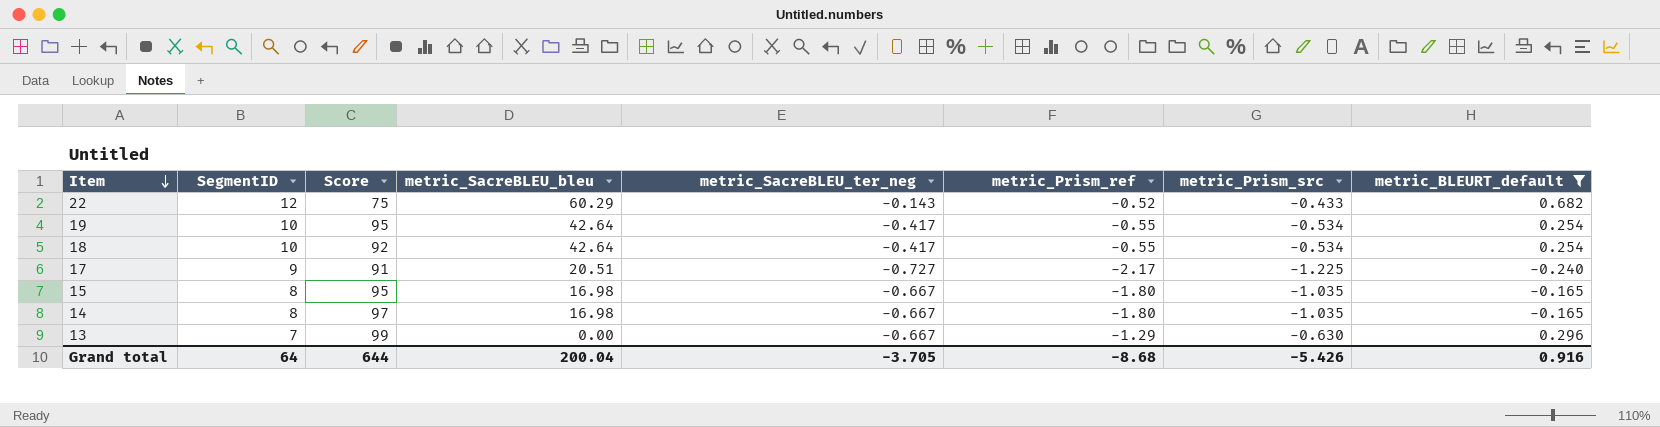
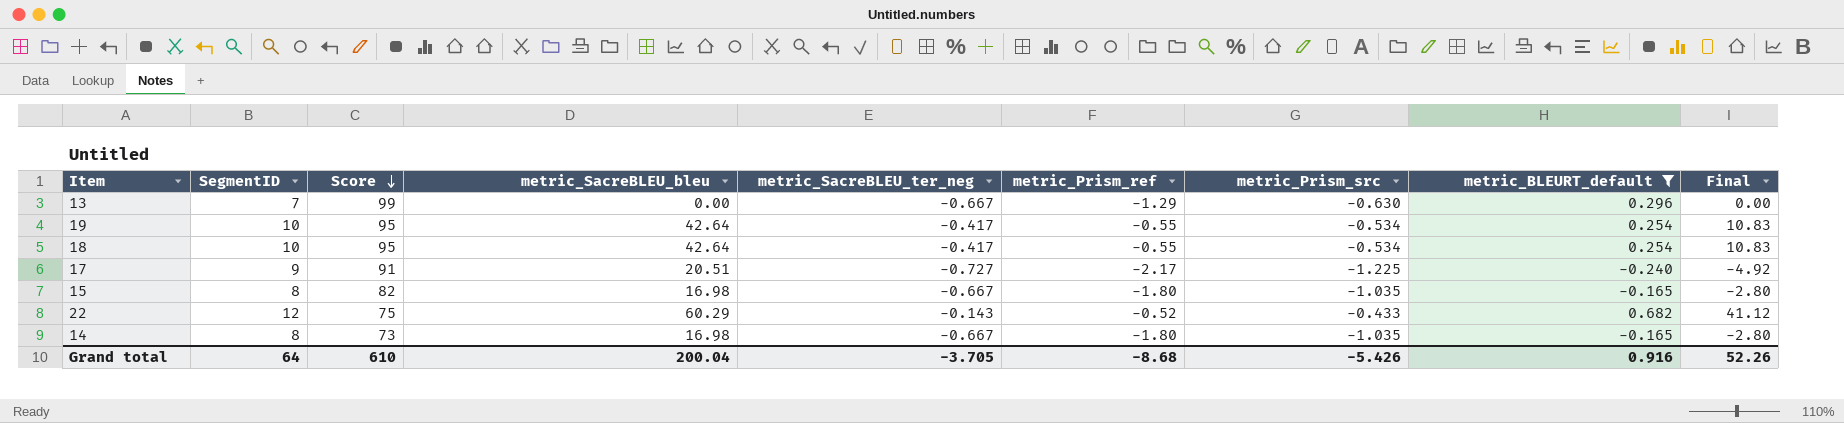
row order: Item descending -> Score descending
column Final | formula: none -> [metric_SacreBLEU_bleu] * [metric_BLEURT_default]
18 | Score: 92 -> 95
15 | Score: 95 -> 82
14 | Score: 97 -> 73
Grand total | Score: 644 -> 610

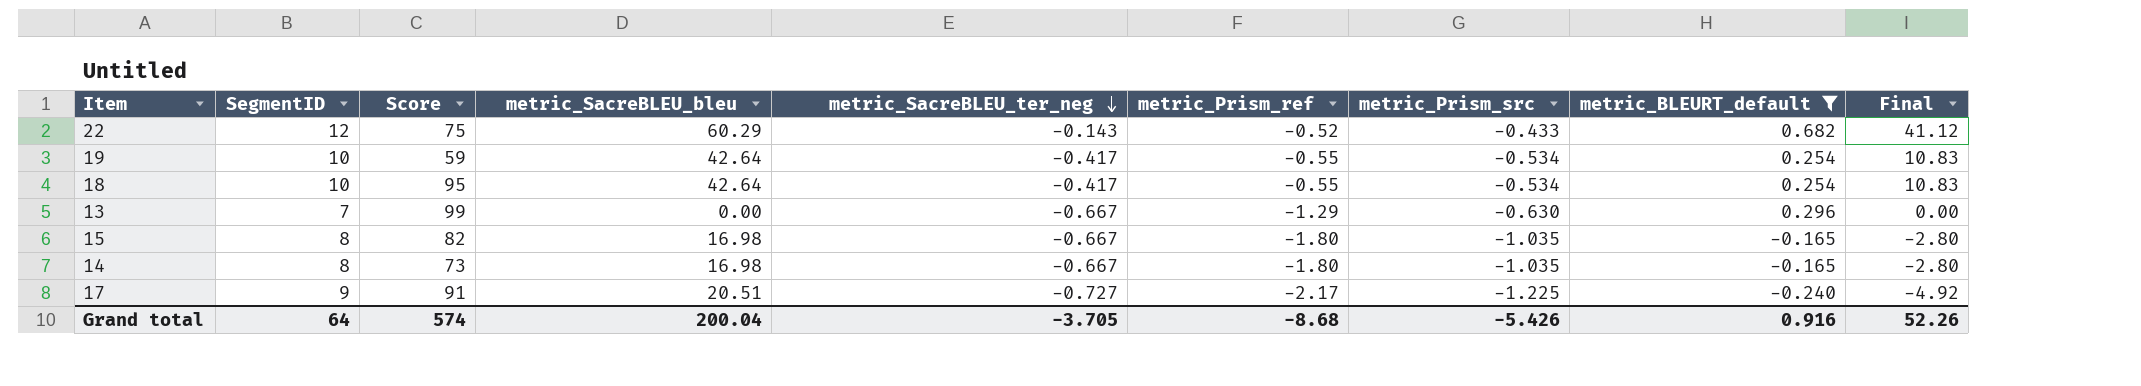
row order: Score descending -> metric_SacreBLEU_ter_neg descending
19 | Score: 95 -> 59
Grand total | Score: 610 -> 574

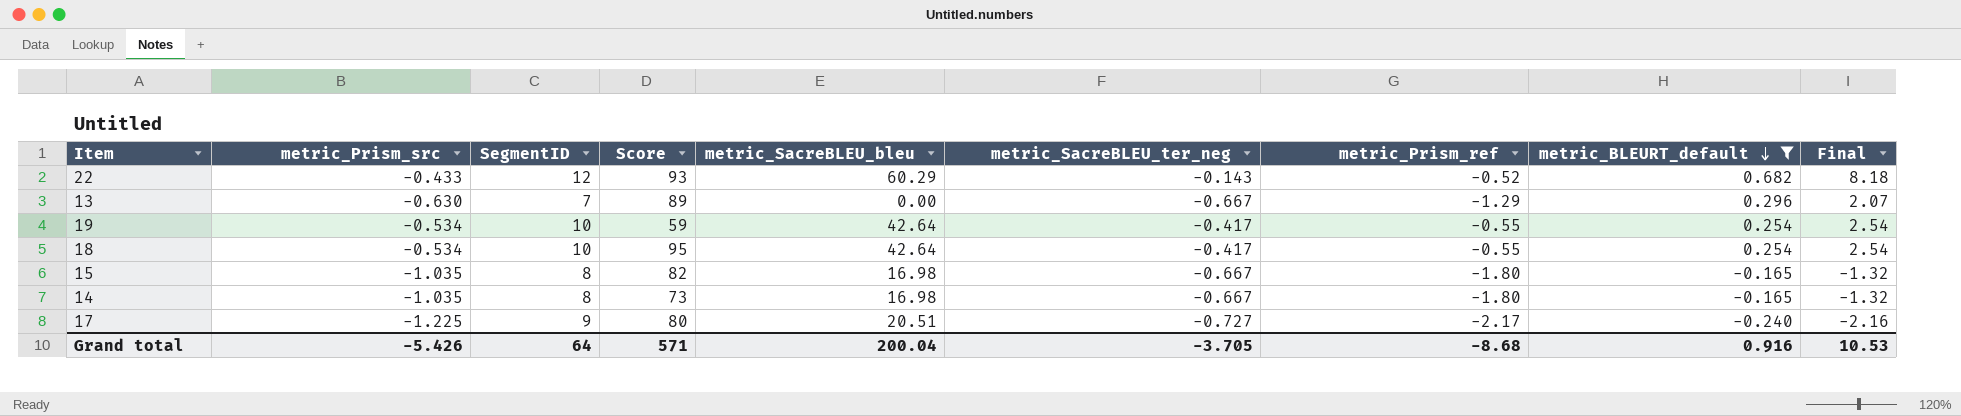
row order: metric_SacreBLEU_ter_neg descending -> metric_BLEURT_default descending
column metric_Prism_src | position: 7 -> 2
column Final | formula: [metric_SacreBLEU_bleu] * [metric_BLEURT_default] -> [SegmentID] * [metric_BLEURT_default]
22 | Score: 75 -> 93
13 | Score: 99 -> 89
17 | Score: 91 -> 80
Grand total | Score: 574 -> 571
Grand total | Final: 52.26 -> 10.53

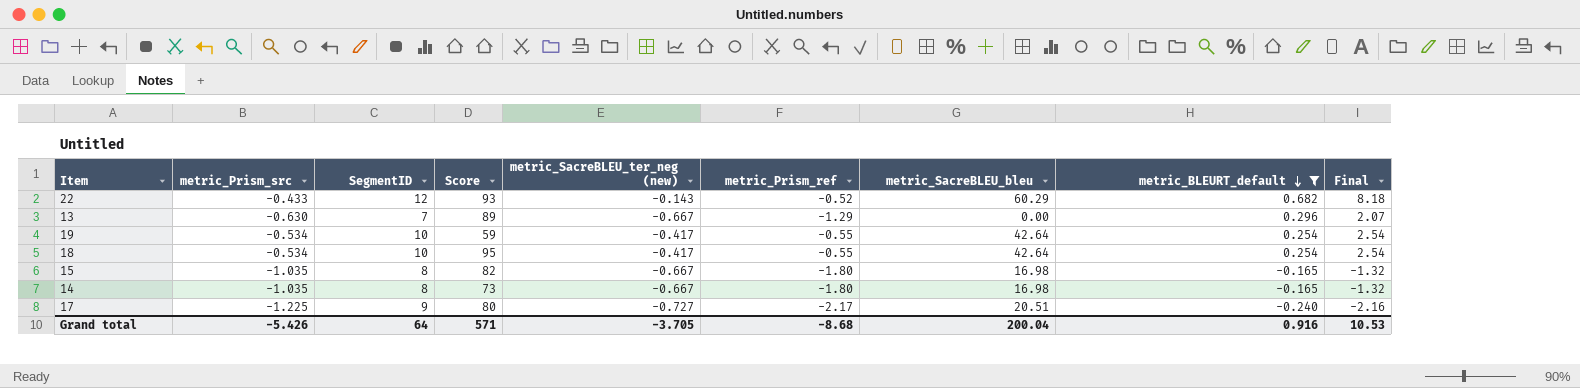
column name: metric_SacreBLEU_ter_neg -> metric_SacreBLEU_ter_neg (new)
column metric_SacreBLEU_bleu | position: 5 -> 7

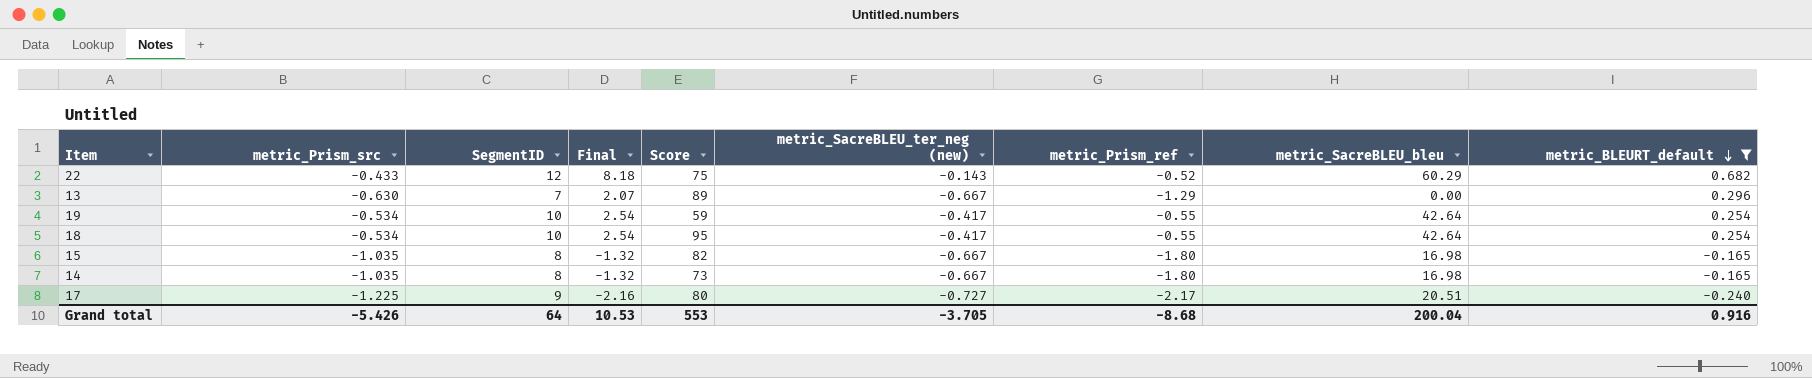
column Final | position: 9 -> 4
22 | Score: 93 -> 75
Grand total | Score: 571 -> 553

